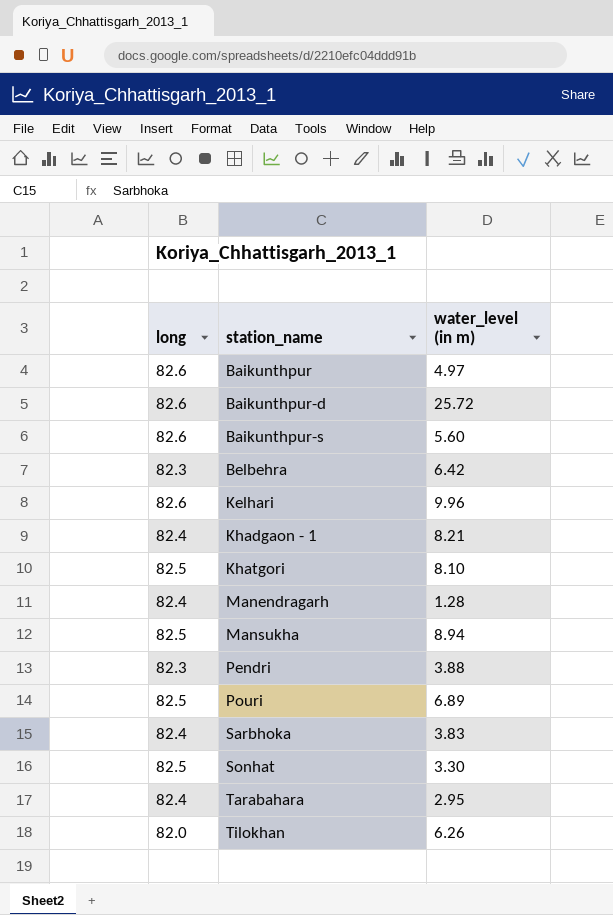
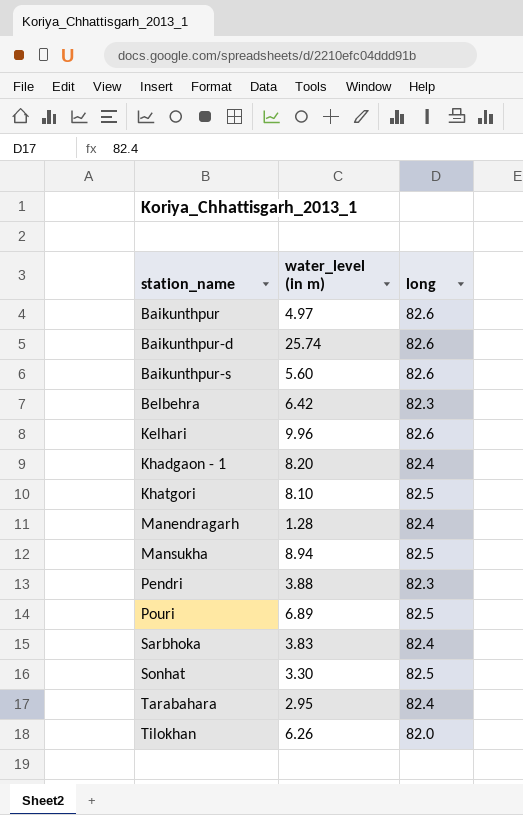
column long | position: 1 -> 3
Baikunthpur-d | water_level (in m): 25.72 -> 25.74
Khadgaon - 1 | water_level (in m): 8.21 -> 8.20

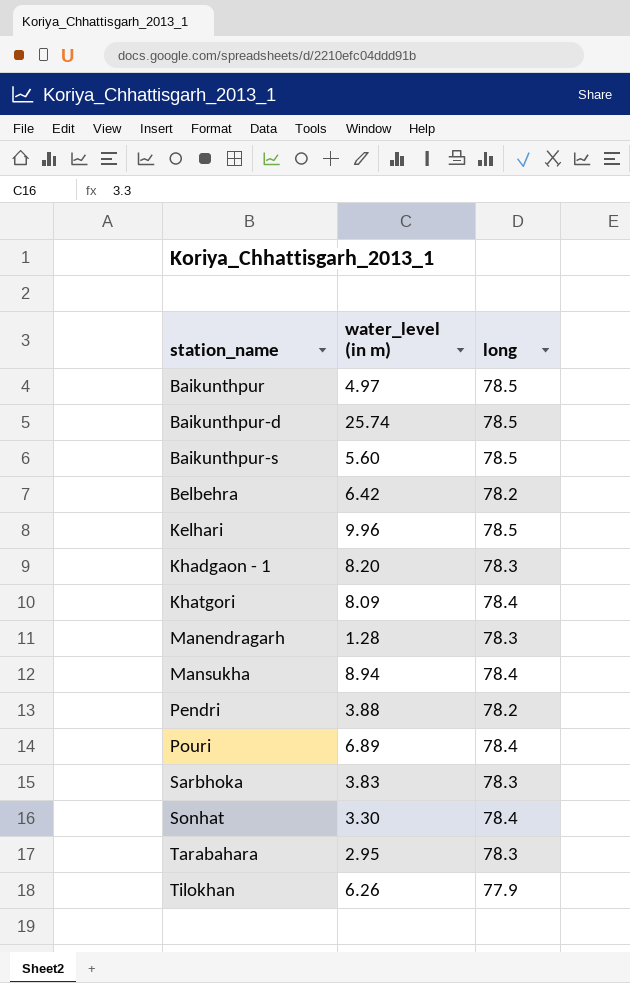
Baikunthpur | long: 82.6 -> 78.5
Baikunthpur-d | long: 82.6 -> 78.5
Baikunthpur-s | long: 82.6 -> 78.5
Belbehra | long: 82.3 -> 78.2
Kelhari | long: 82.6 -> 78.5
Khadgaon - 1 | long: 82.4 -> 78.3
Khatgori | water_level (in m): 8.10 -> 8.09
Khatgori | long: 82.5 -> 78.4
Manendragarh | long: 82.4 -> 78.3
Mansukha | long: 82.5 -> 78.4
Pendri | long: 82.3 -> 78.2
Pouri | long: 82.5 -> 78.4
Sarbhoka | long: 82.4 -> 78.3
Sonhat | long: 82.5 -> 78.4
Tarabahara | long: 82.4 -> 78.3
Tilokhan | long: 82.0 -> 77.9

